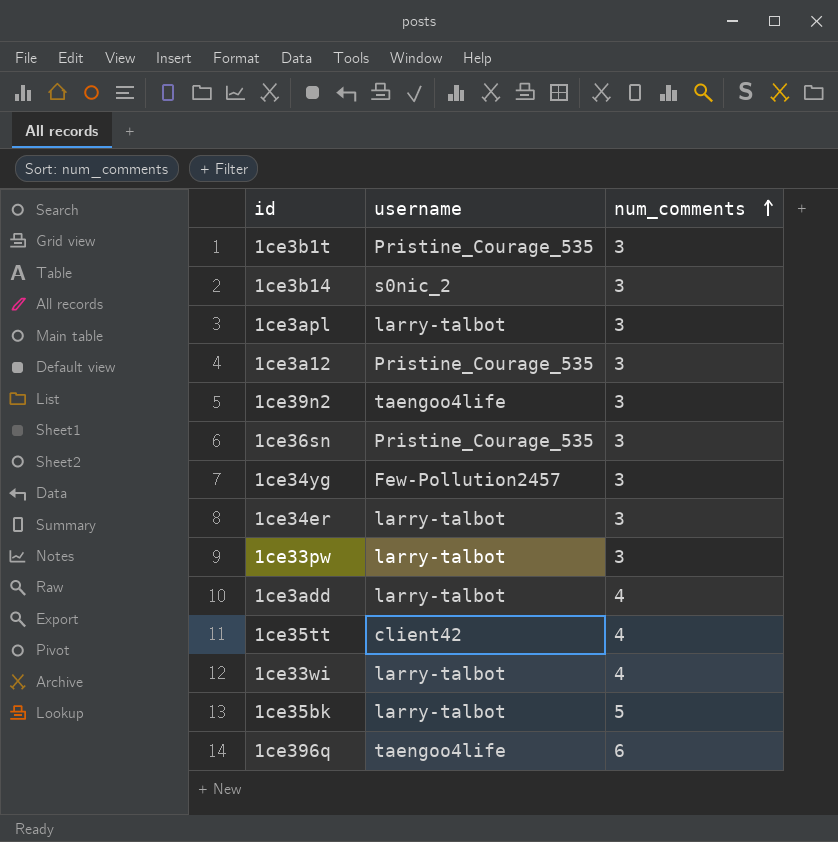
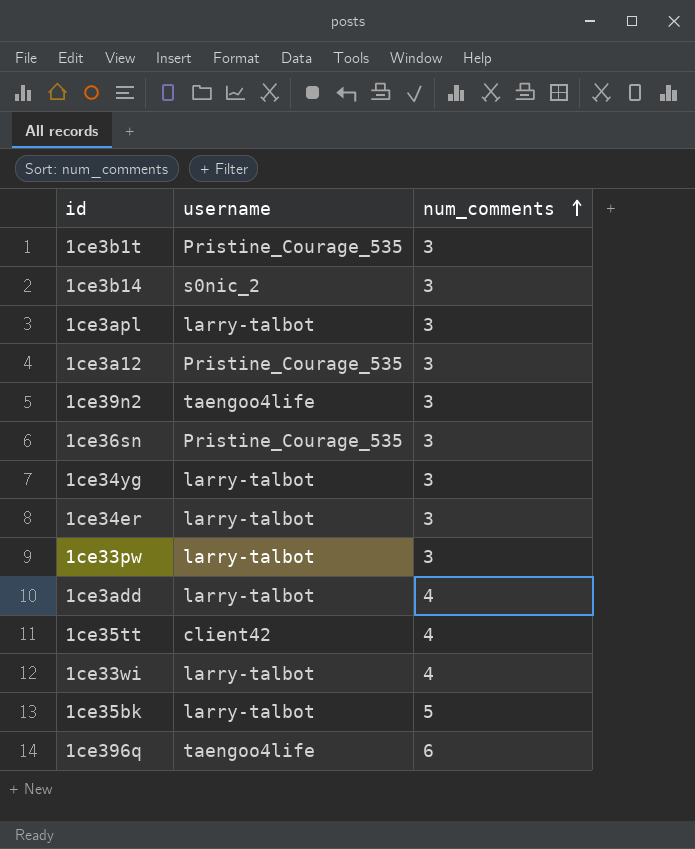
1ce34yg | username: Few-Pollution2457 -> larry-talbot

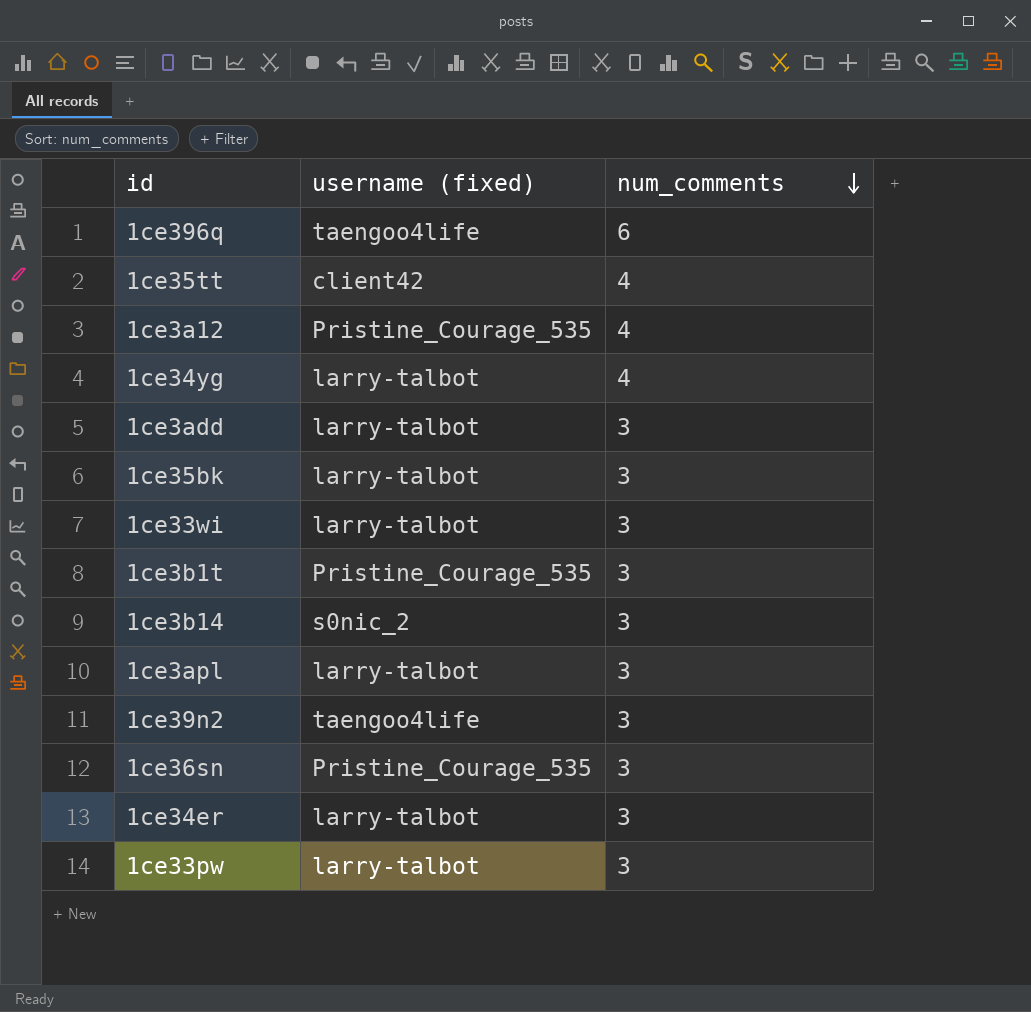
row order: num_comments ascending -> num_comments descending
column name: username -> username (fixed)
1ce3a12 | num_comments: 3 -> 4
1ce34yg | num_comments: 3 -> 4
1ce3add | num_comments: 4 -> 3
1ce35bk | num_comments: 5 -> 3
1ce33wi | num_comments: 4 -> 3

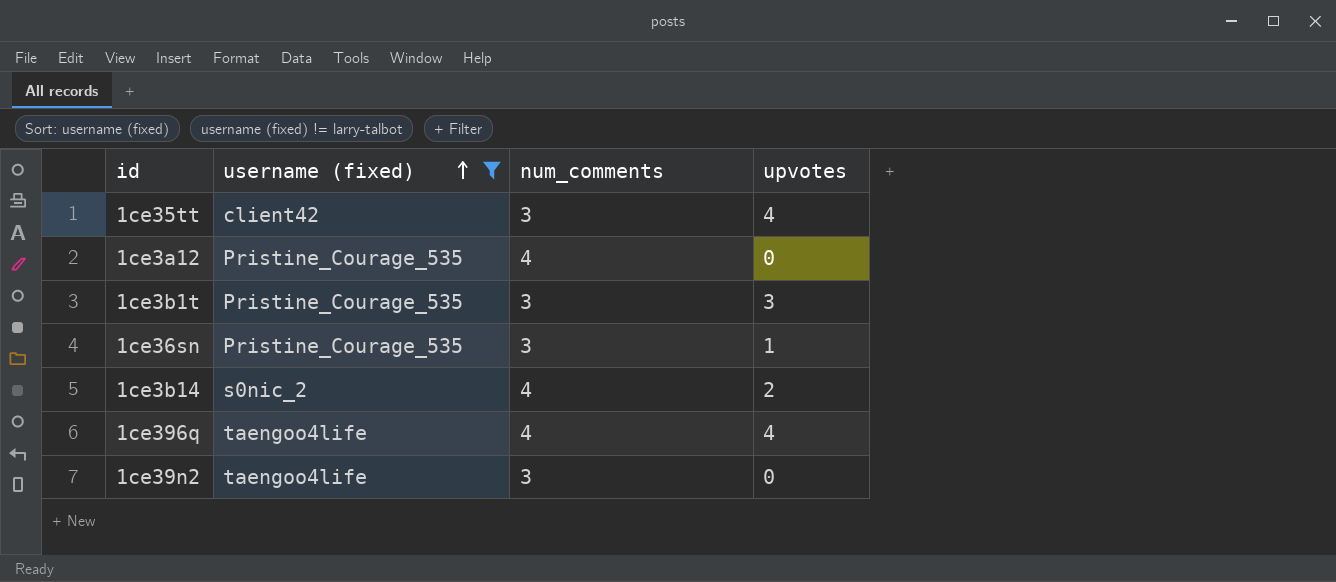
filter: none -> username (fixed) != larry-talbot
row order: num_comments descending -> username (fixed) ascending
column upvotes | position: none -> 4
1ce35tt | num_comments: 4 -> 3
1ce3b14 | num_comments: 3 -> 4
1ce396q | num_comments: 6 -> 4

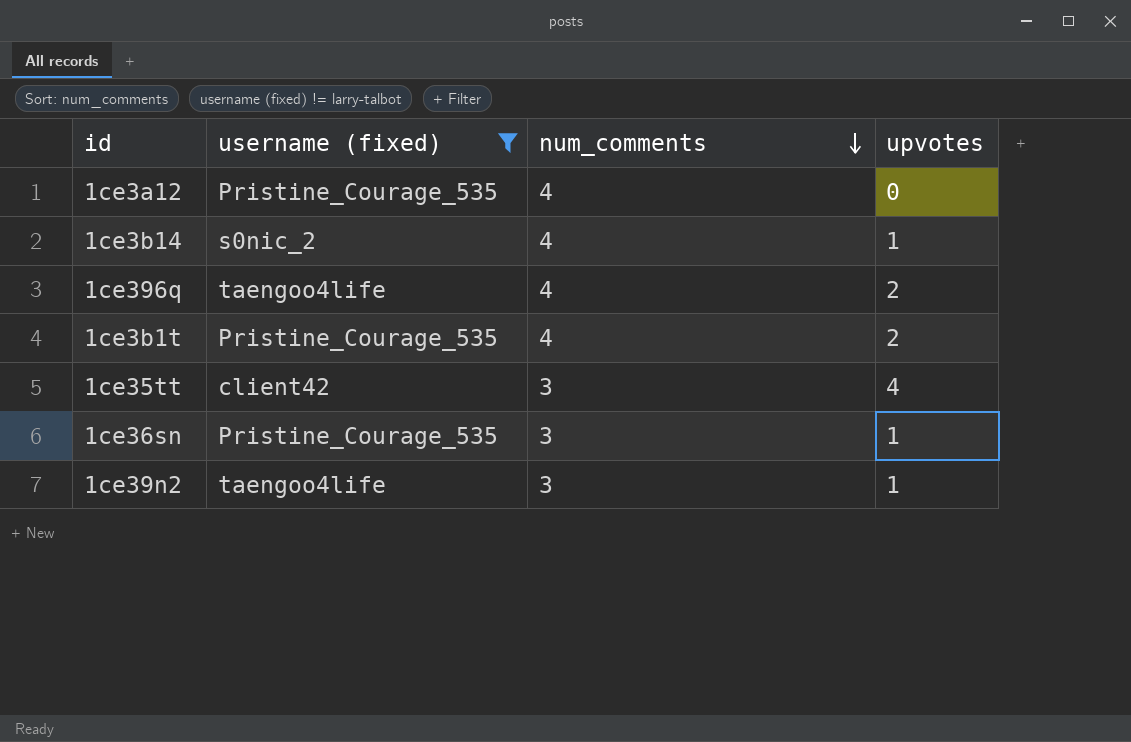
row order: username (fixed) ascending -> num_comments descending
1ce3b14 | upvotes: 2 -> 1
1ce396q | upvotes: 4 -> 2
1ce3b1t | num_comments: 3 -> 4
1ce3b1t | upvotes: 3 -> 2
1ce39n2 | upvotes: 0 -> 1

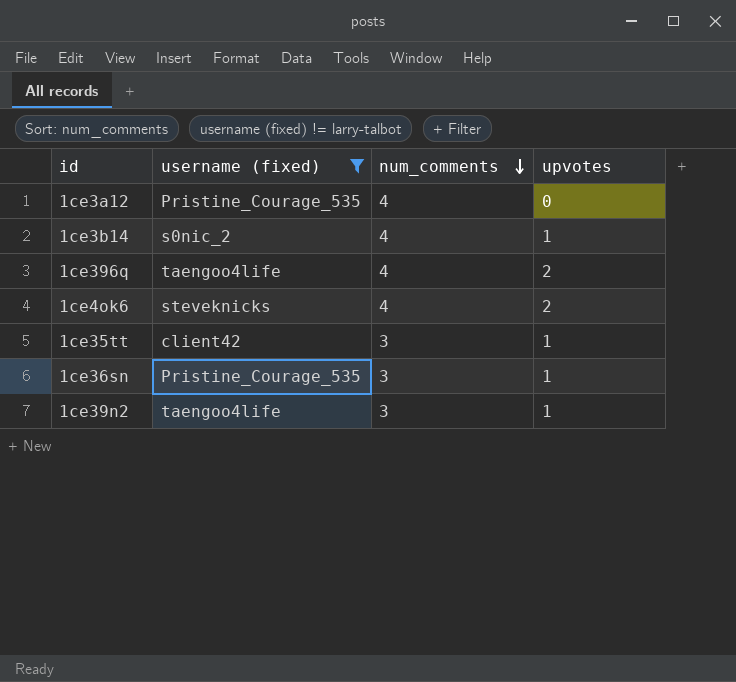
row 1ce3b1t: Pristine_Courage_535 | 4 | 2 -> none
row 1ce4ok6: none -> steveknicks | 4 | 2
1ce35tt | upvotes: 4 -> 1

